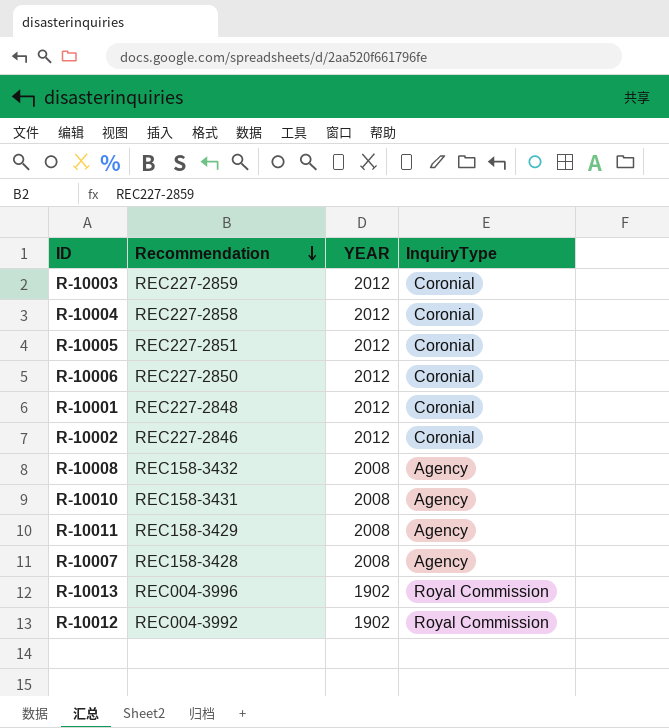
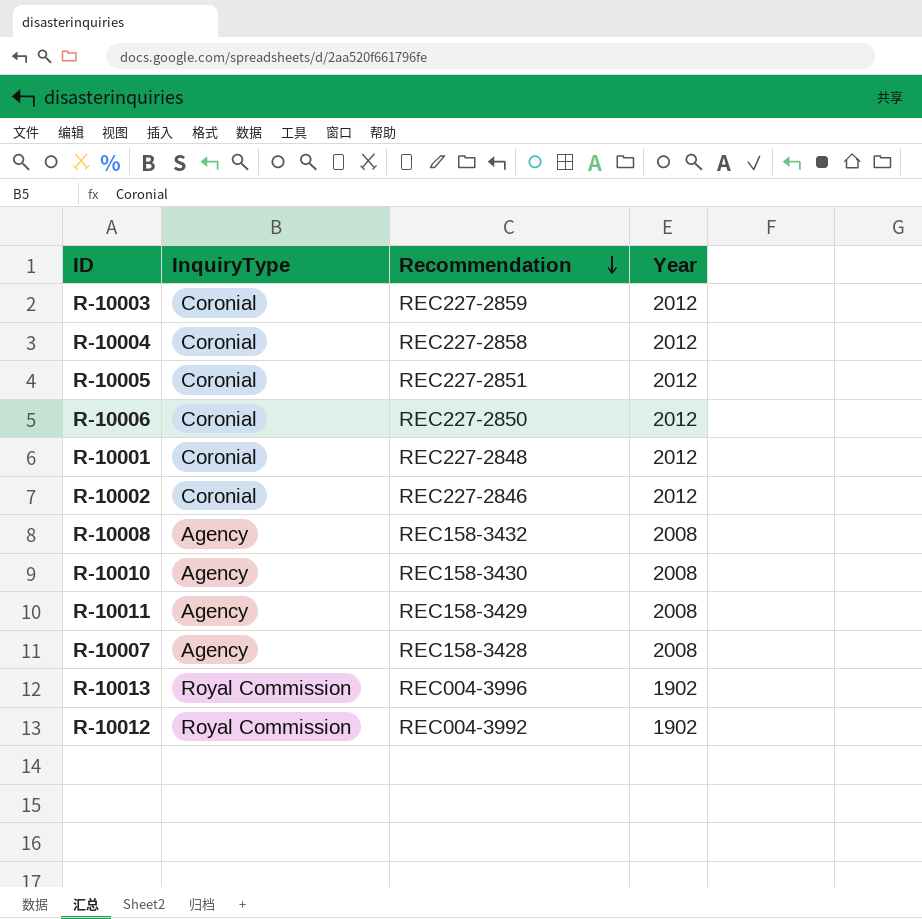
column InquiryType | position: 4 -> 2
column name: YEAR -> Year
R-10010 | Recommendation: REC158-3431 -> REC158-3430

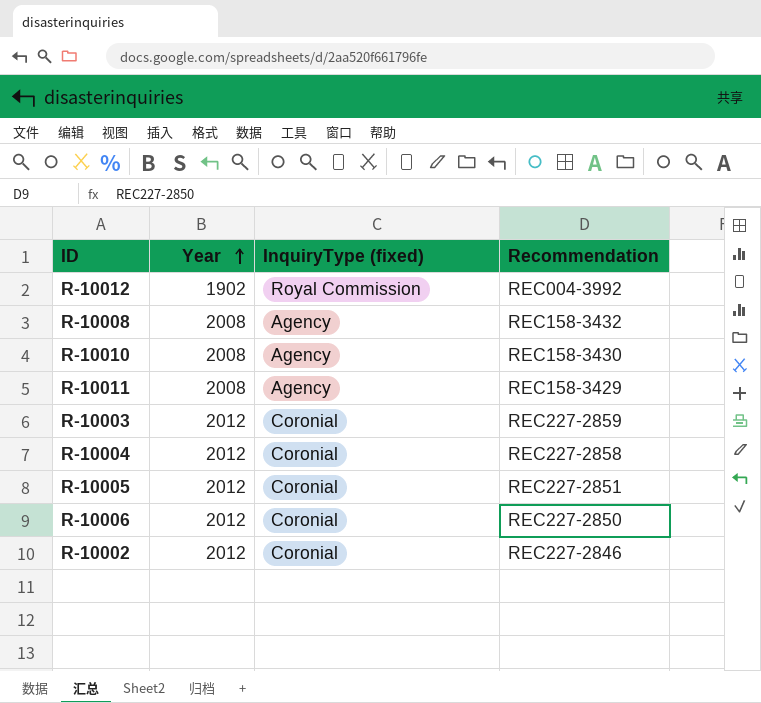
row order: Recommendation descending -> Year ascending
column Year | position: 4 -> 2
column name: InquiryType -> InquiryType (fixed)
row R-10001: Coronial | REC227-2848 | 2012 -> none
row R-10007: Agency | REC158-3428 | 2008 -> none
row R-10013: Royal Commission | REC004-3996 | 1902 -> none

